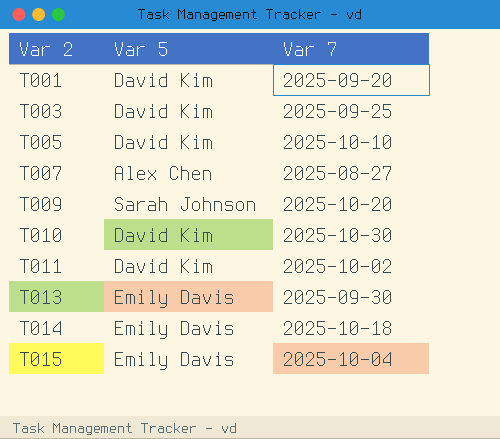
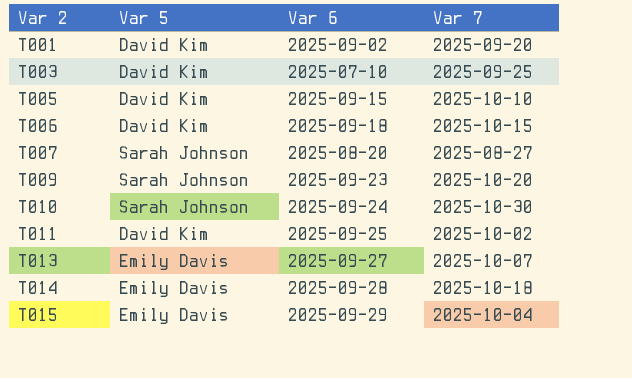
column Var 6 | position: none -> 3
row T006: none -> David Kim | 2025-09-18 | 2025-10-15
T007 | Var 5: Alex Chen -> Sarah Johnson
T010 | Var 5: David Kim -> Sarah Johnson
T013 | Var 7: 2025-09-30 -> 2025-10-07

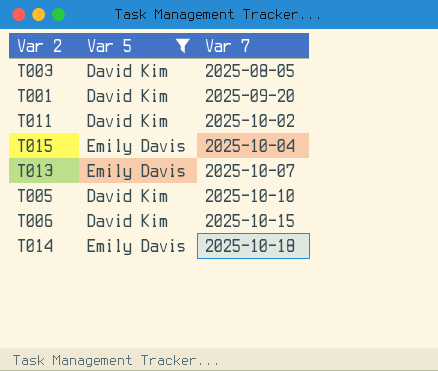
filter: none -> Var 5 != Sarah Johnson
row order: Var 2 ascending -> Var 7 ascending
column Var 6 | position: 3 -> none
T003 | Var 7: 2025-09-25 -> 2025-08-05

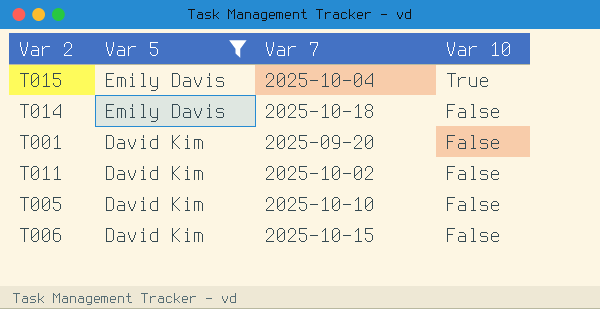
row order: Var 7 ascending -> Var 5 descending
column Var 10 | position: none -> 4
row T003: David Kim | 2025-08-05 -> none
row T013: Emily Davis | 2025-10-07 -> none

